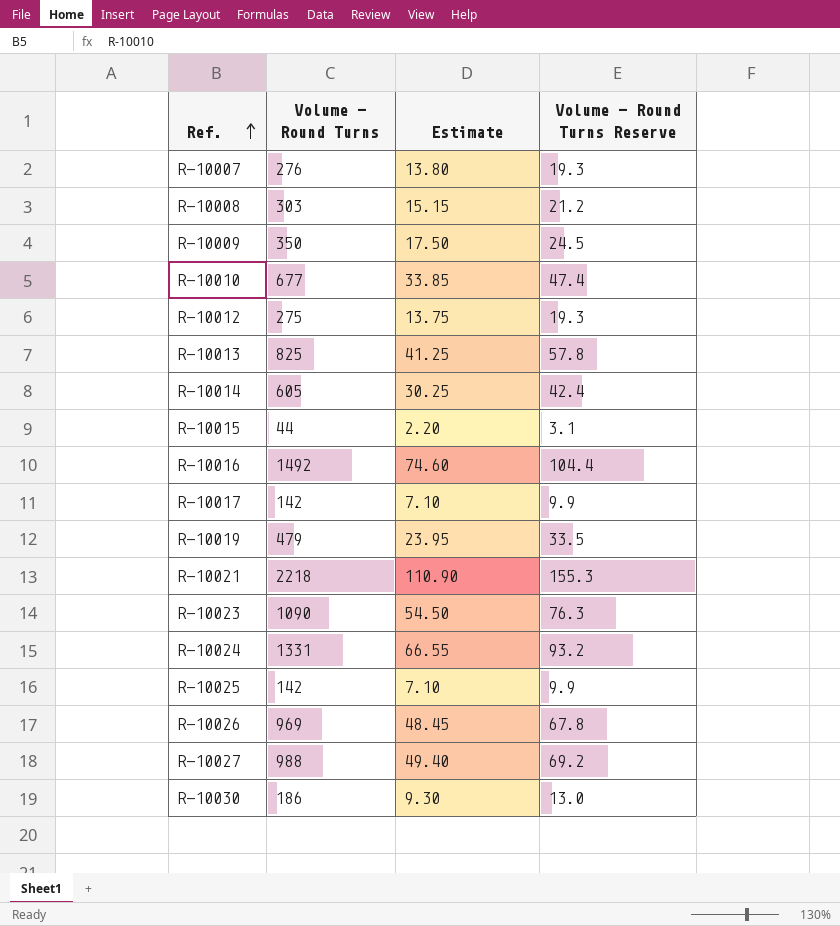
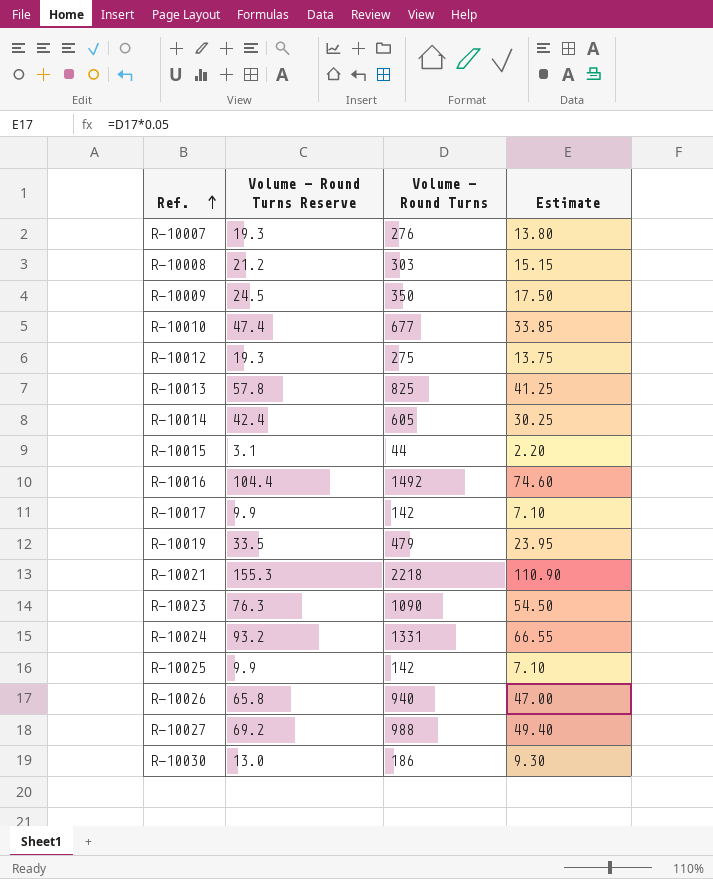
column Volume - Round Turns Reserve | position: 4 -> 2
R-10026 | Volume - Round Turns Reserve: 67.8 -> 65.8
R-10026 | Volume - Round Turns: 969 -> 940
R-10026 | Estimate: 48.45 -> 47.00

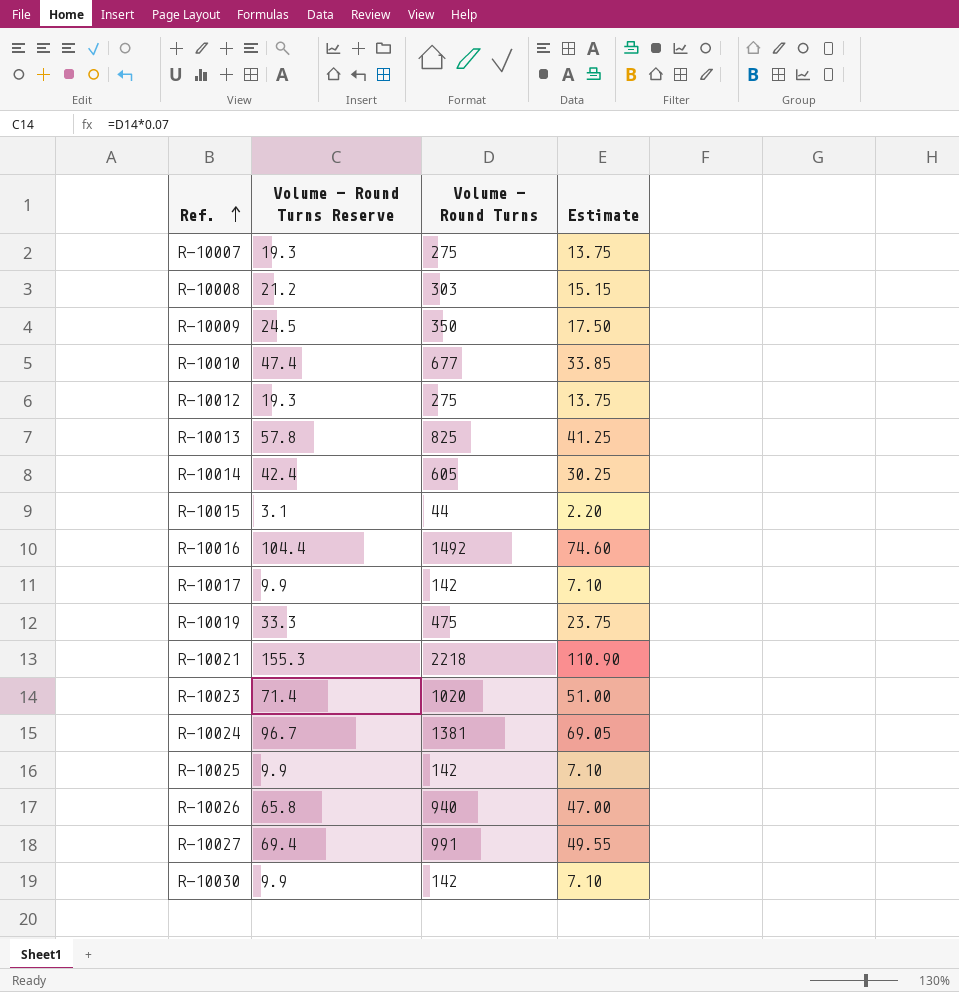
R-10007 | Volume - Round Turns: 276 -> 275
R-10007 | Estimate: 13.80 -> 13.75
R-10019 | Volume - Round Turns Reserve: 33.5 -> 33.3
R-10019 | Volume - Round Turns: 479 -> 475
R-10019 | Estimate: 23.95 -> 23.75
R-10023 | Volume - Round Turns Reserve: 76.3 -> 71.4
R-10023 | Volume - Round Turns: 1090 -> 1020
R-10023 | Estimate: 54.50 -> 51.00
R-10024 | Volume - Round Turns Reserve: 93.2 -> 96.7
R-10024 | Volume - Round Turns: 1331 -> 1381
R-10024 | Estimate: 66.55 -> 69.05
R-10027 | Volume - Round Turns Reserve: 69.2 -> 69.4
R-10027 | Volume - Round Turns: 988 -> 991
R-10027 | Estimate: 49.40 -> 49.55
R-10030 | Volume - Round Turns Reserve: 13.0 -> 9.9
R-10030 | Volume - Round Turns: 186 -> 142
R-10030 | Estimate: 9.30 -> 7.10

